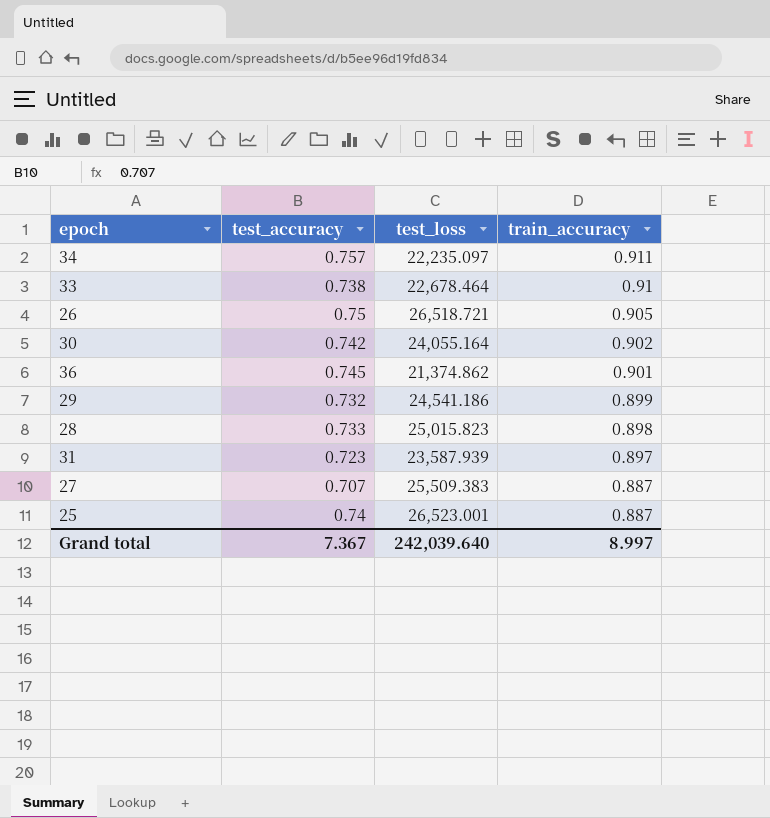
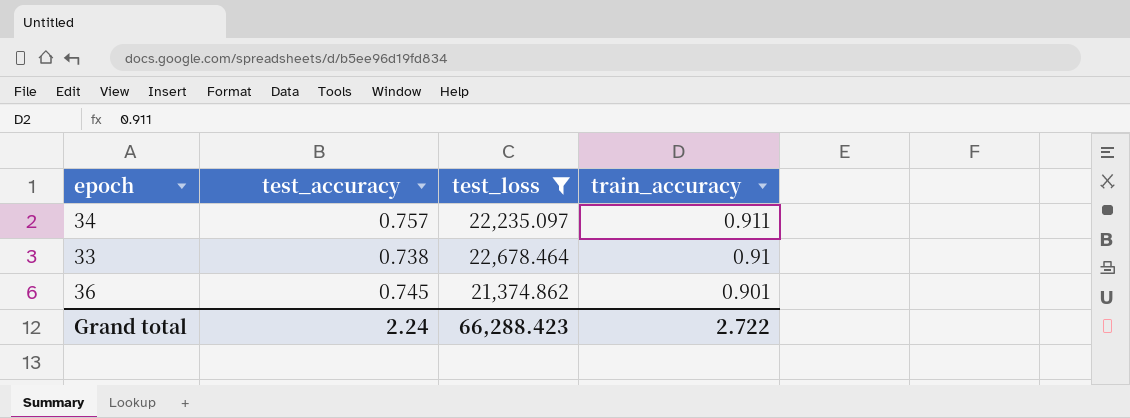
filter: none -> test_loss <= 22,678.464
Grand total | test_accuracy: 7.367 -> 2.24
Grand total | test_loss: 242,039.640 -> 66,288.423
Grand total | train_accuracy: 8.997 -> 2.722

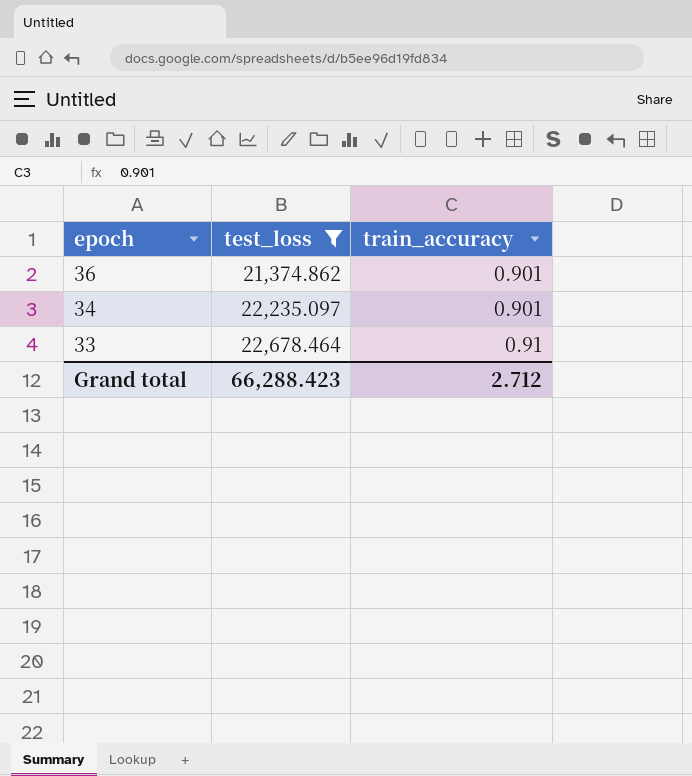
row order: train_accuracy descending -> epoch descending
column test_accuracy | position: 2 -> none
34 | train_accuracy: 0.911 -> 0.901
Grand total | train_accuracy: 2.722 -> 2.712

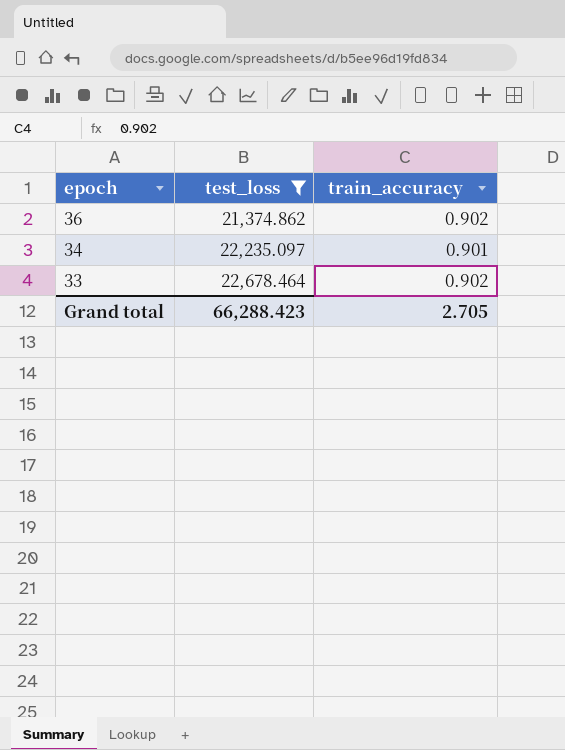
36 | train_accuracy: 0.901 -> 0.902
33 | train_accuracy: 0.91 -> 0.902
Grand total | train_accuracy: 2.712 -> 2.705

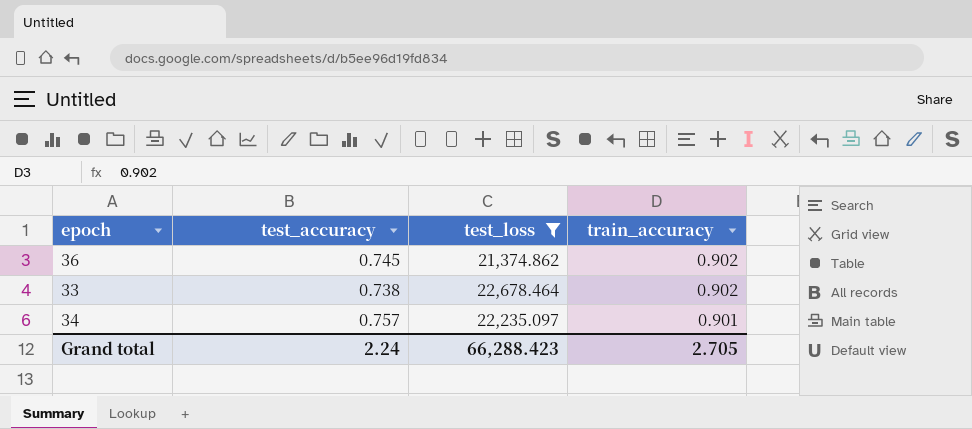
row order: epoch descending -> train_accuracy descending
column test_accuracy | position: none -> 2

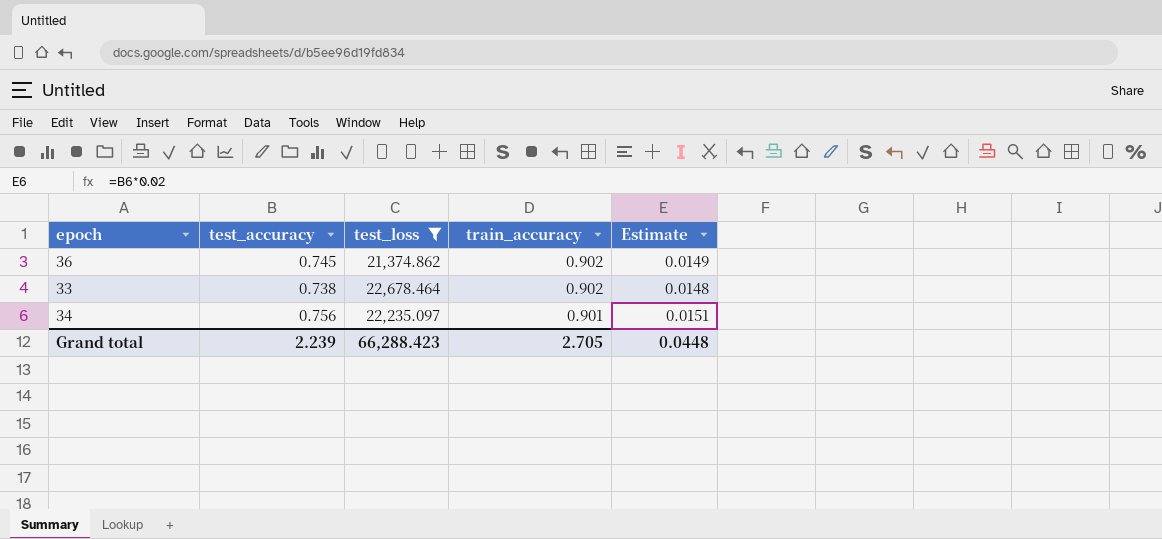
column Estimate | formula: none -> [test_accuracy] * 0.02
34 | test_accuracy: 0.757 -> 0.756
Grand total | test_accuracy: 2.24 -> 2.239

